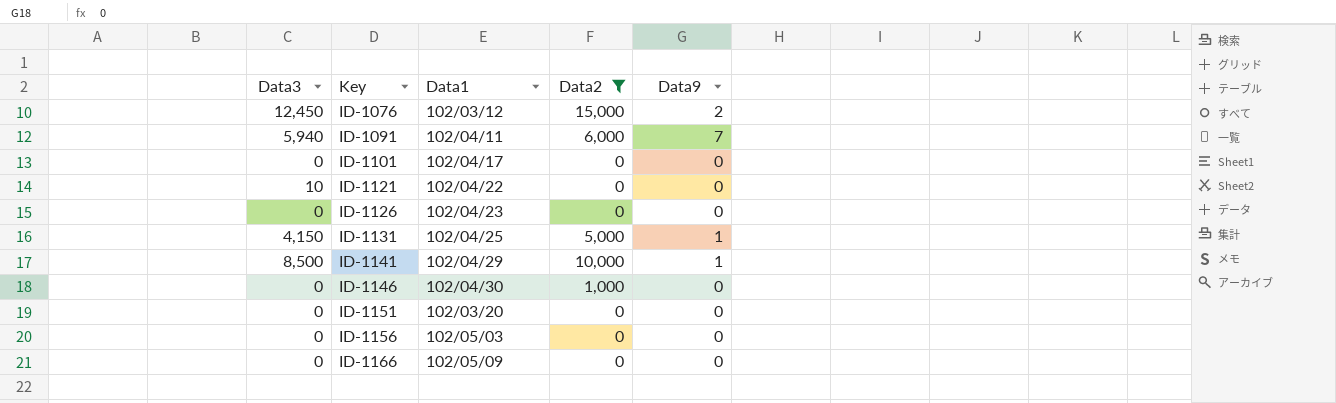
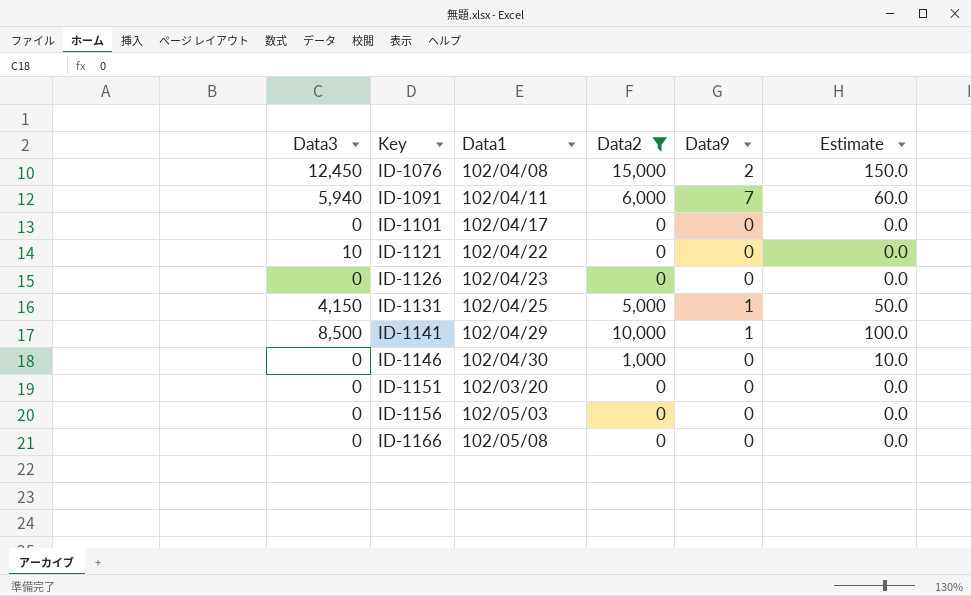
column Estimate | formula: none -> [Data2] * 0.01
ID-1076 | Data1: 102/03/12 -> 102/04/08
ID-1166 | Data1: 102/05/09 -> 102/05/08

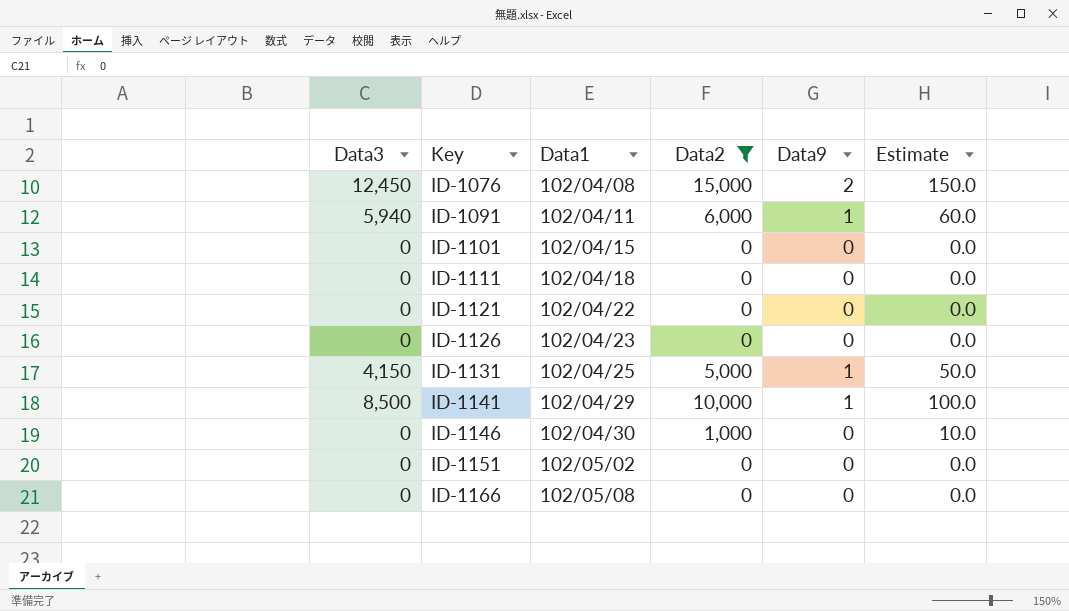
row ID-1156: 0 | 102/05/03 | 0 | 0 | 0.0 -> none
ID-1091 | Data9: 7 -> 1
ID-1101 | Data1: 102/04/17 -> 102/04/15
row ID-1111: none -> 0 | 102/04/18 | 0 | 0 | 0.0
ID-1121 | Data3: 10 -> 0
ID-1151 | Data1: 102/03/20 -> 102/05/02

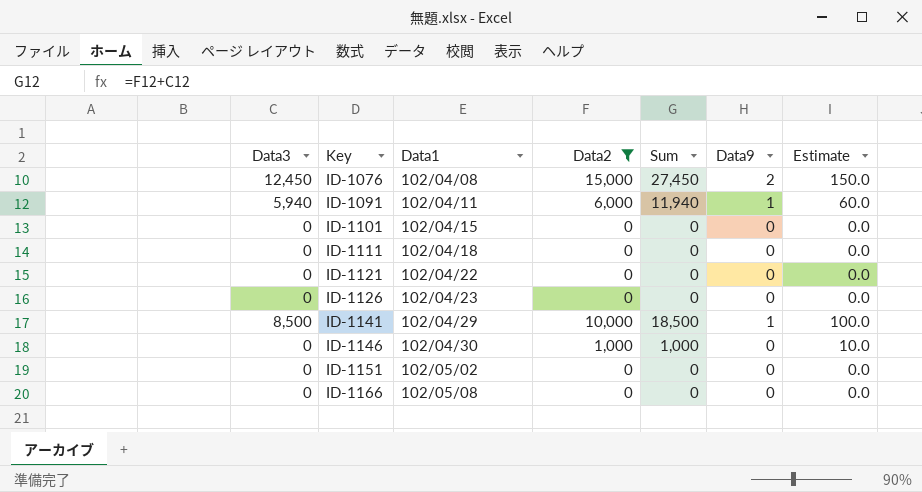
column Sum | formula: none -> [Data3] + [Data2]
row ID-1131: 4,150 | 102/04/25 | 5,000 | 1 | 50.0 -> none

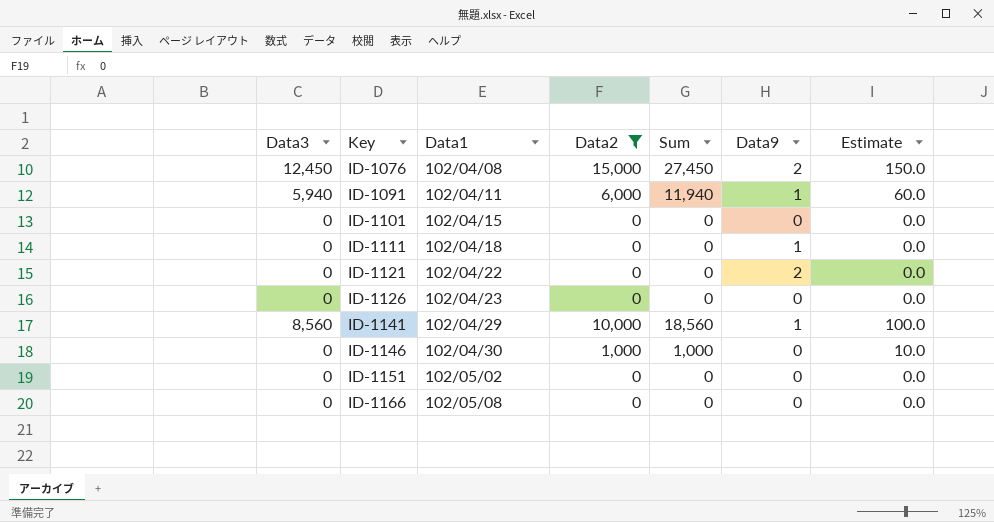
ID-1111 | Data9: 0 -> 1
ID-1121 | Data9: 0 -> 2
ID-1141 | Data3: 8,500 -> 8,560
ID-1141 | Sum: 18,500 -> 18,560

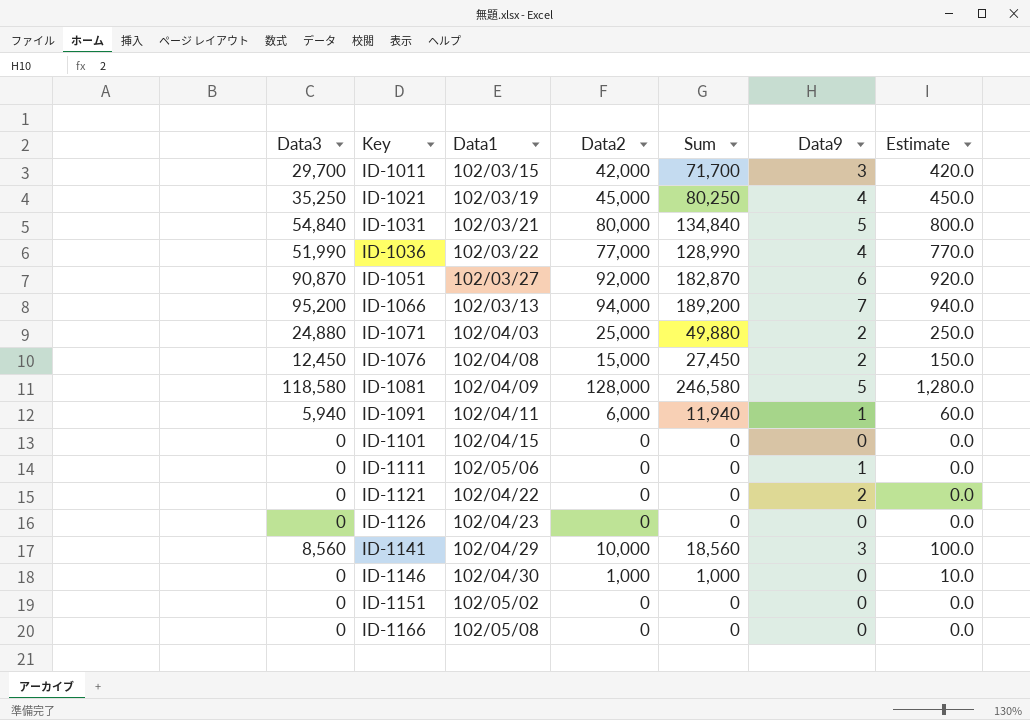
filter: Data2 <= 15,000 -> none
ID-1111 | Data1: 102/04/18 -> 102/05/06
ID-1141 | Data9: 1 -> 3

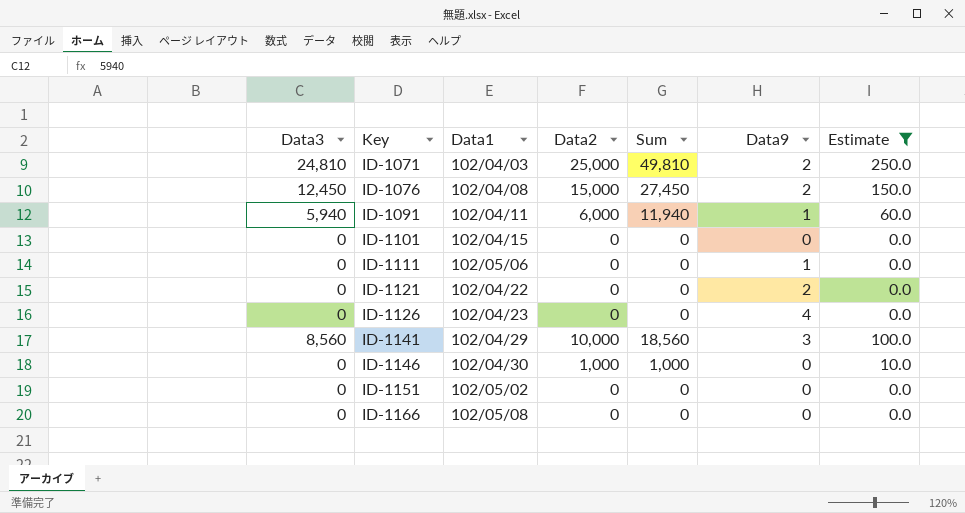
filter: none -> Estimate <= 250.0
ID-1071 | Data3: 24,880 -> 24,810
ID-1071 | Sum: 49,880 -> 49,810
ID-1126 | Data9: 0 -> 4

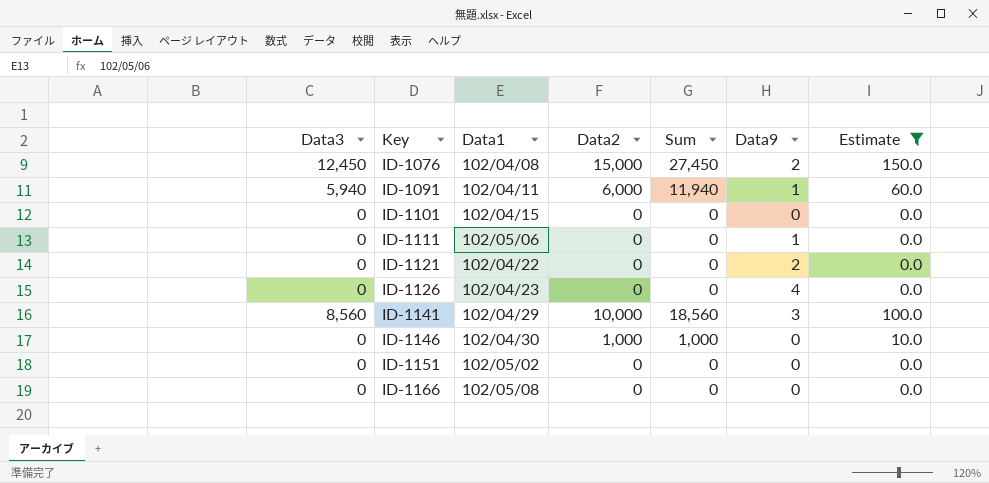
row ID-1071: 24,810 | 102/04/03 | 25,000 | 49,810 | 2 | 250.0 -> none

